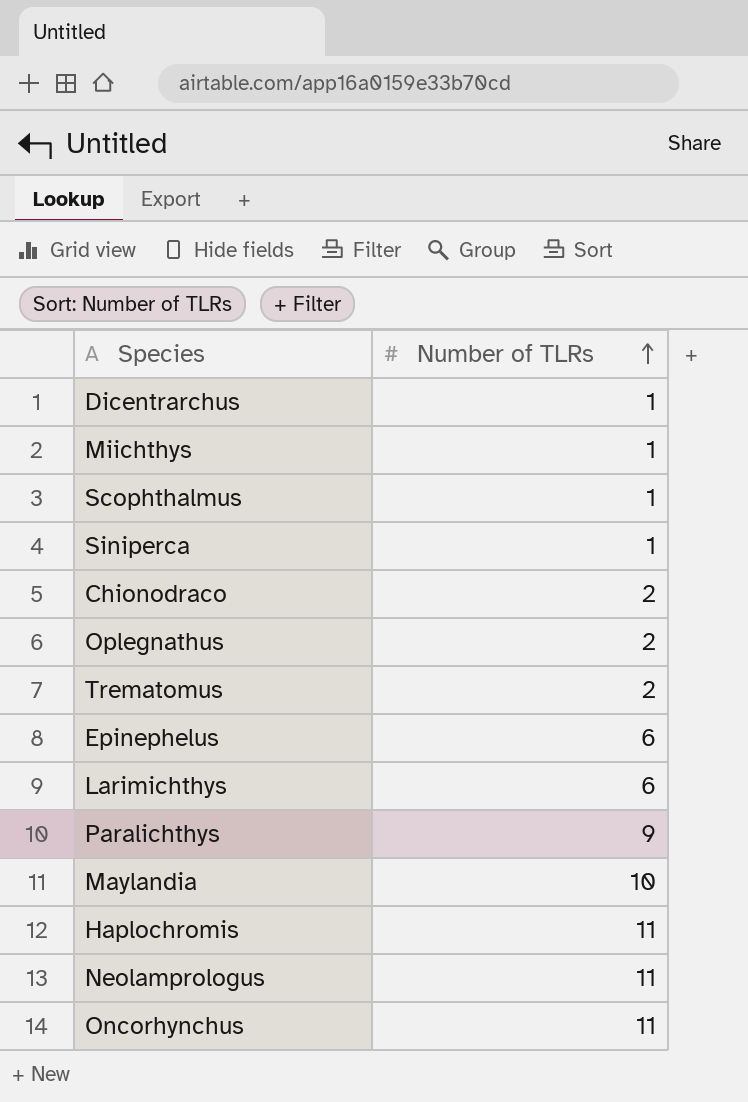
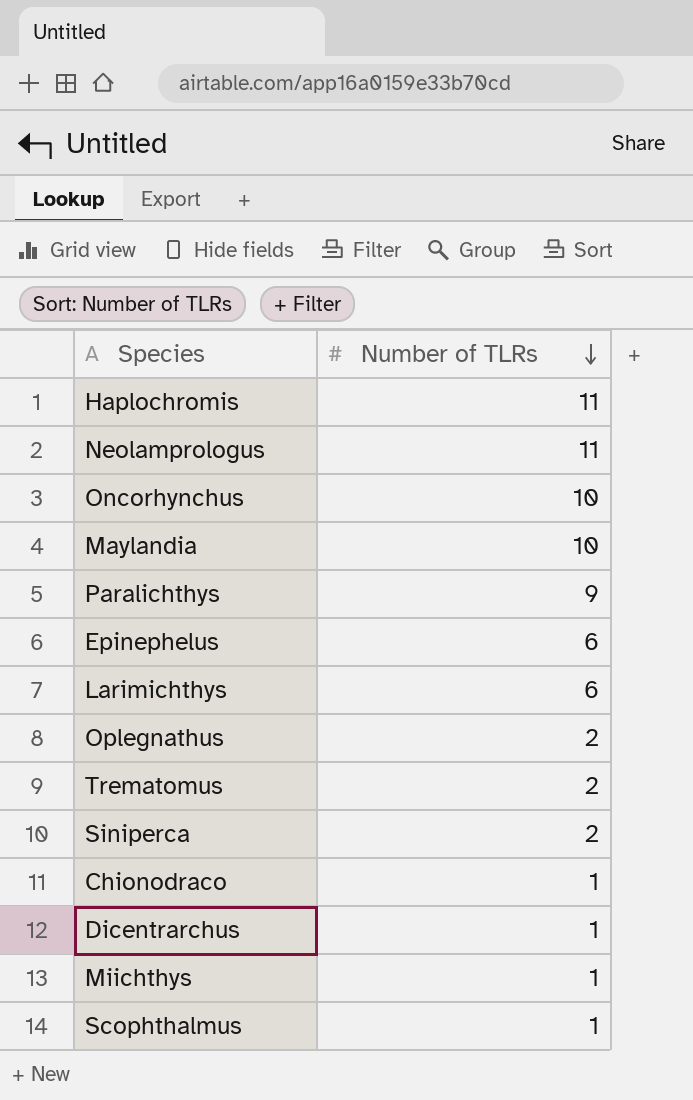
row order: Number of TLRs ascending -> Number of TLRs descending
Oncorhynchus | Number of TLRs: 11 -> 10
Siniperca | Number of TLRs: 1 -> 2
Chionodraco | Number of TLRs: 2 -> 1

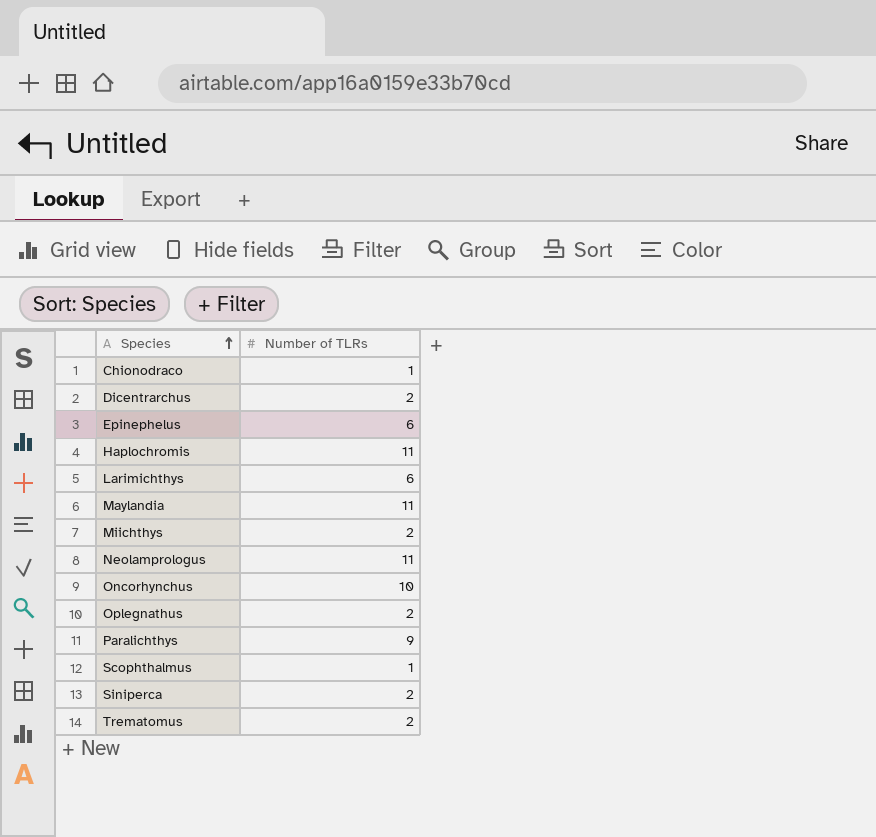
row order: Number of TLRs descending -> Species ascending
Dicentrarchus | Number of TLRs: 1 -> 2
Maylandia | Number of TLRs: 10 -> 11
Miichthys | Number of TLRs: 1 -> 2

